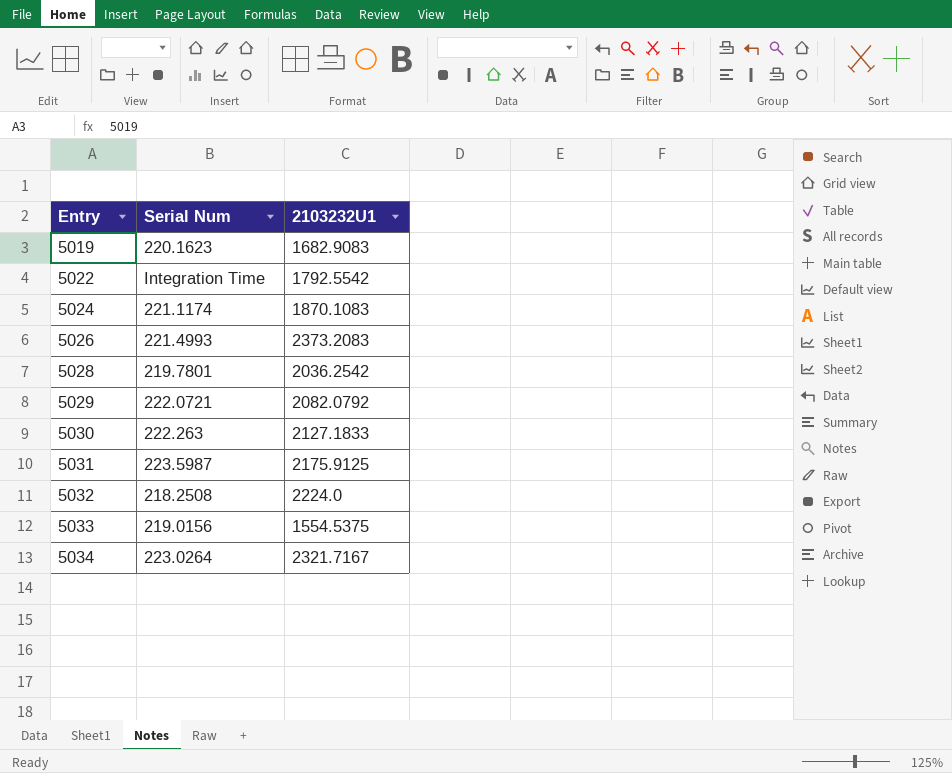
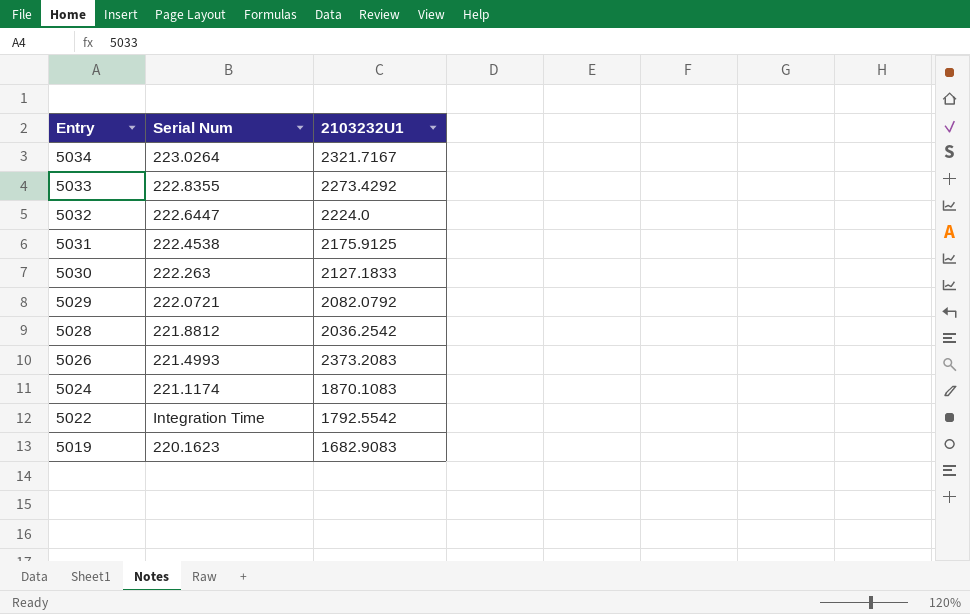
row order: Entry ascending -> Entry descending
5033 | Serial Num: 219.0156 -> 222.8355
5033 | 2103232U1: 1554.5375 -> 2273.4292
5032 | Serial Num: 218.2508 -> 222.6447
5031 | Serial Num: 223.5987 -> 222.4538
5028 | Serial Num: 219.7801 -> 221.8812

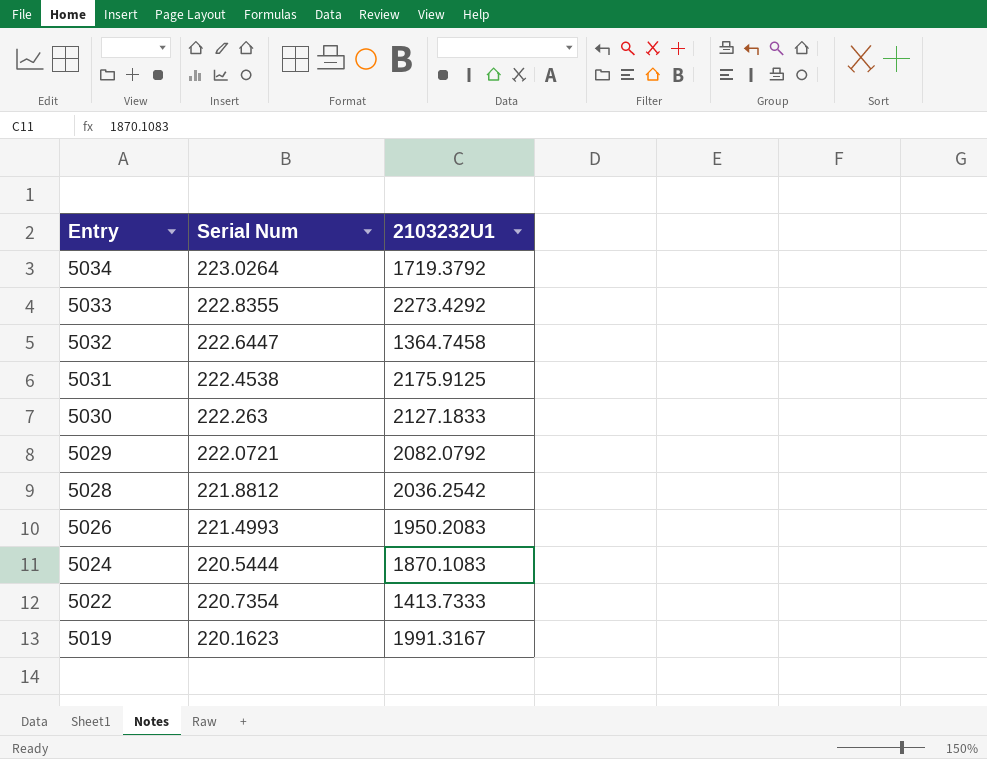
5034 | 2103232U1: 2321.7167 -> 1719.3792
5032 | 2103232U1: 2224.0 -> 1364.7458
5026 | 2103232U1: 2373.2083 -> 1950.2083
5024 | Serial Num: 221.1174 -> 220.5444
5022 | Serial Num: Integration Time -> 220.7354
5022 | 2103232U1: 1792.5542 -> 1413.7333
5019 | 2103232U1: 1682.9083 -> 1991.3167

